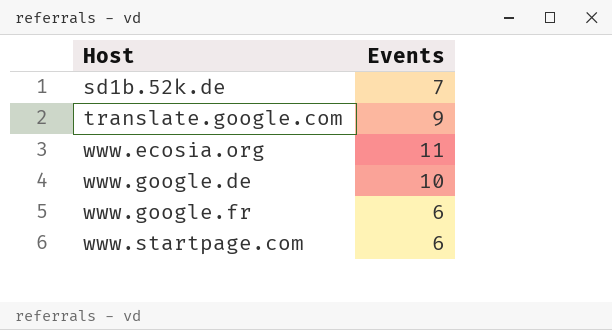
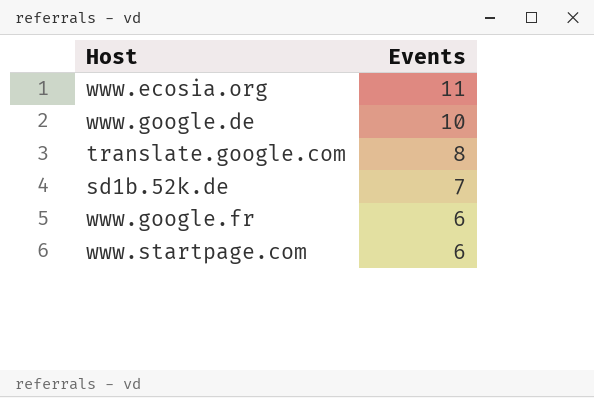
row order: Host ascending -> Events descending
translate.google.com | Events: 9 -> 8

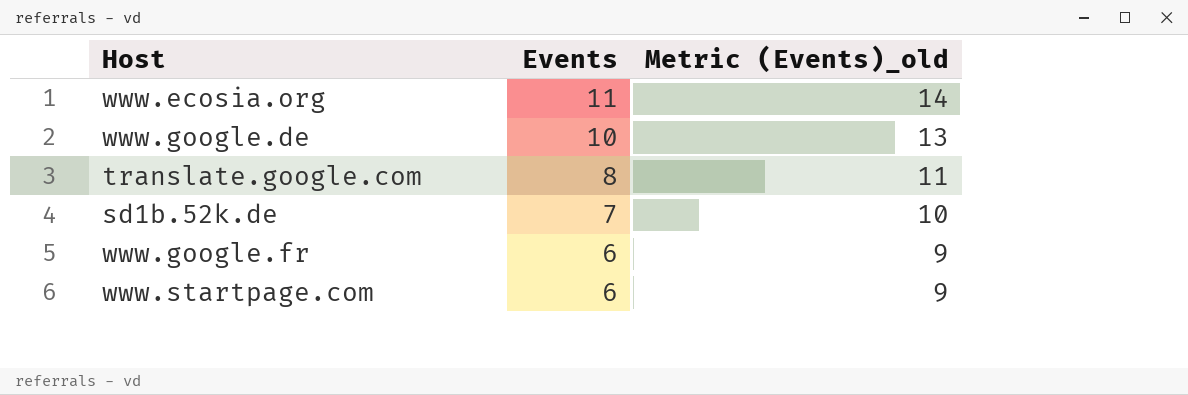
column Metric (Events)_old | formula: none -> [Events] + 3

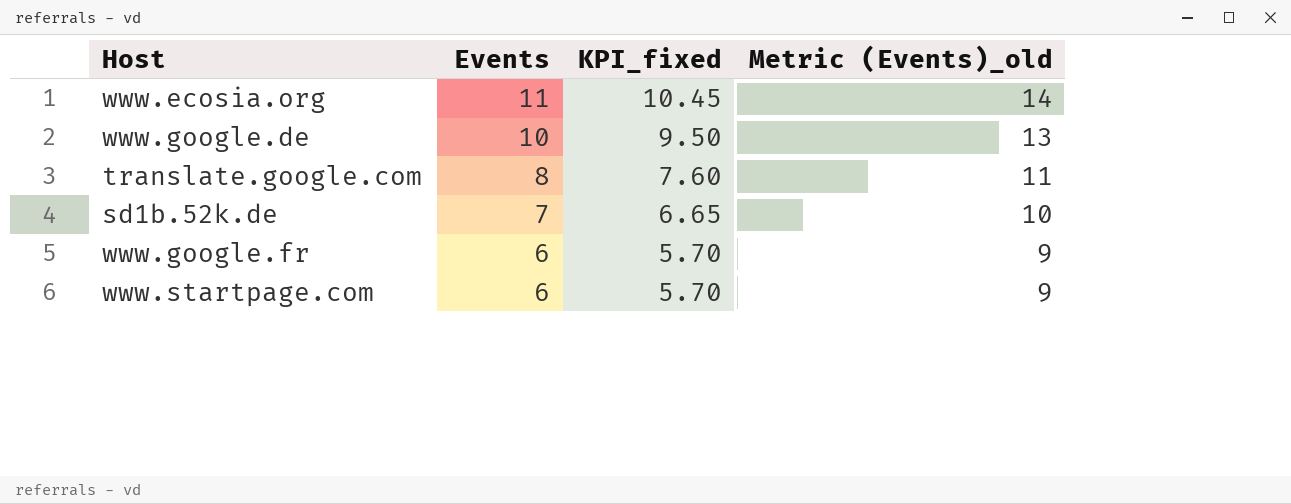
column KPI_fixed | formula: none -> [Events] * 0.95

